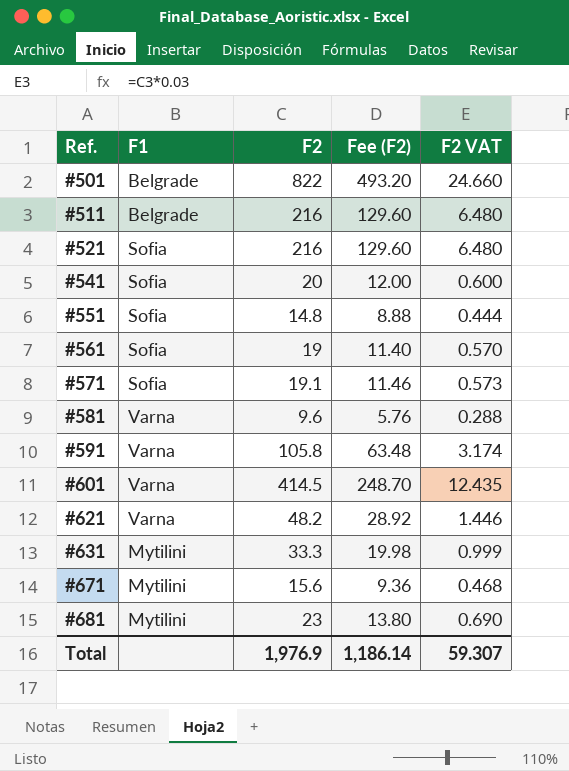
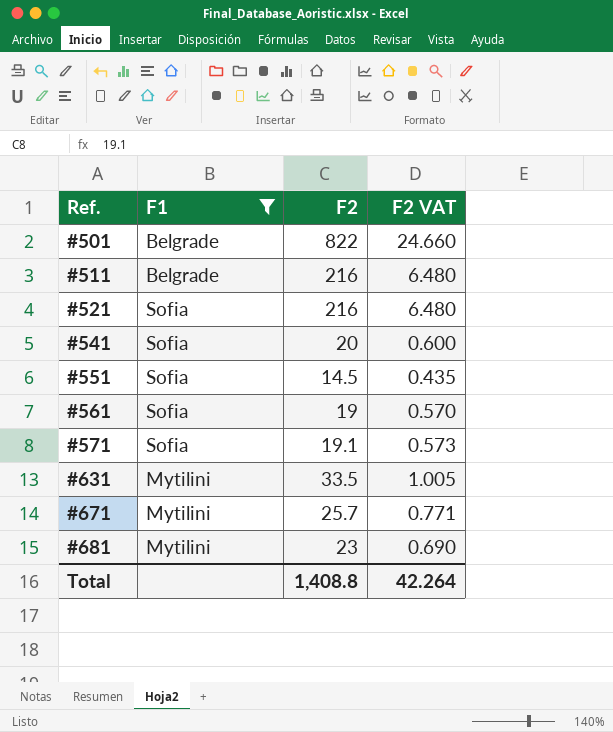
filter: none -> F1 != Varna
column Fee (F2) | formula: [F2] * 0.6 -> none
#551 | F2: 14.8 -> 14.5
#551 | F2 VAT: 0.444 -> 0.435
#631 | F2: 33.3 -> 33.5
#631 | F2 VAT: 0.999 -> 1.005
#671 | F2: 15.6 -> 25.7
#671 | F2 VAT: 0.468 -> 0.771
Total | F2: 1,976.9 -> 1,408.8
Total | F2 VAT: 59.307 -> 42.264

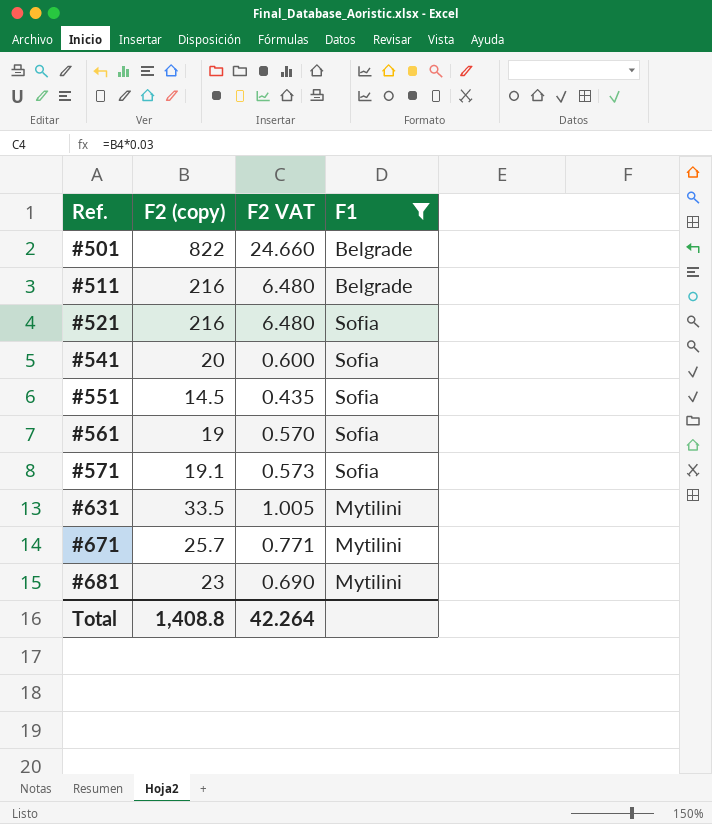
column name: F2 -> F2 (copy)
column F1 | position: 2 -> 4

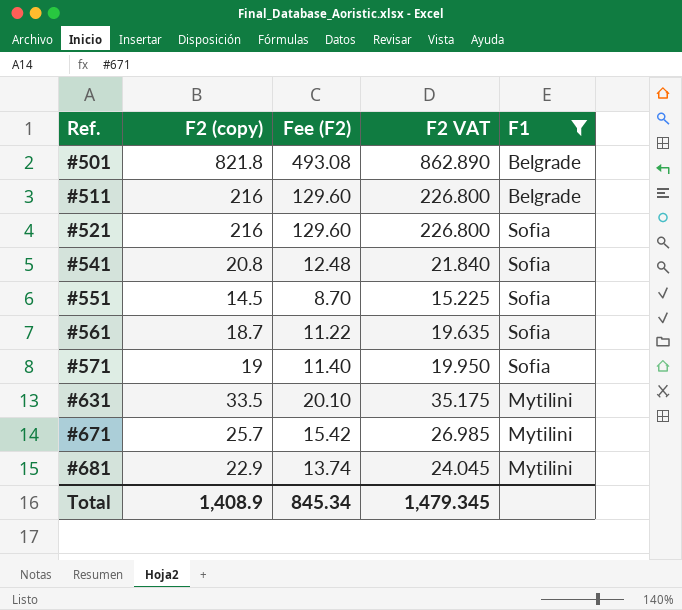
column Fee (F2) | formula: none -> [F2 (copy)] * 0.6
column F2 VAT | formula: [F2 (copy)] * 0.03 -> [F2 (copy)] * 1.05
#501 | F2 (copy): 822 -> 821.8
#541 | F2 (copy): 20 -> 20.8
#561 | F2 (copy): 19 -> 18.7
#571 | F2 (copy): 19.1 -> 19
#681 | F2 (copy): 23 -> 22.9
Total | F2 (copy): 1,408.8 -> 1,408.9
Total | F2 VAT: 42.264 -> 1,479.345

